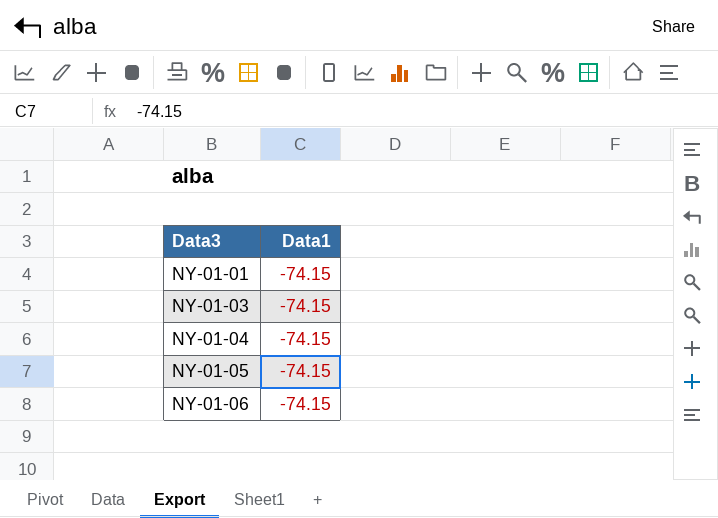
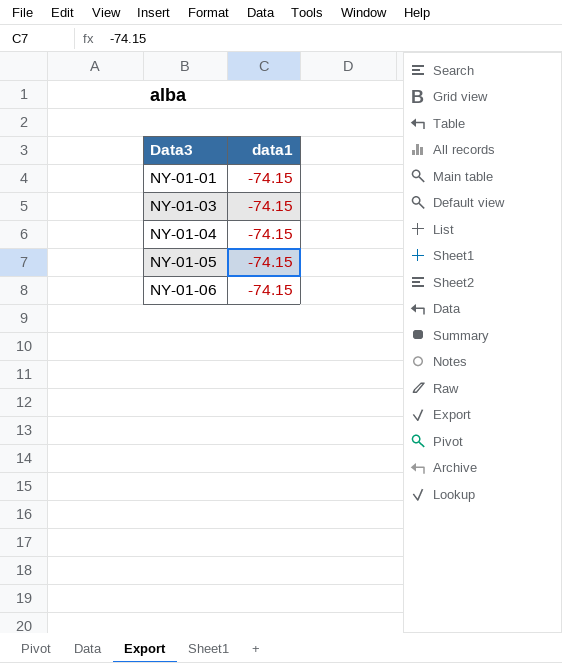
column name: Data1 -> data1

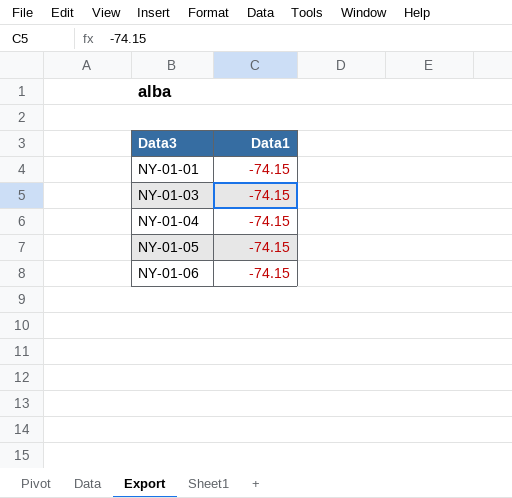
column name: data1 -> Data1

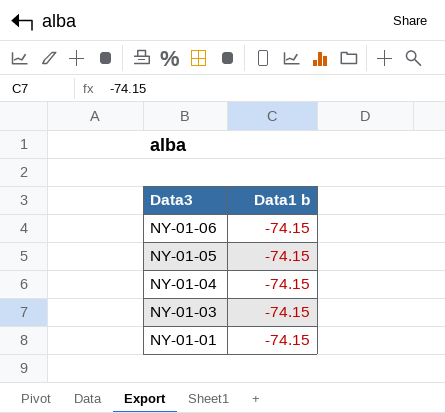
row order: Data3 ascending -> Data3 descending
column name: Data1 -> Data1 b

